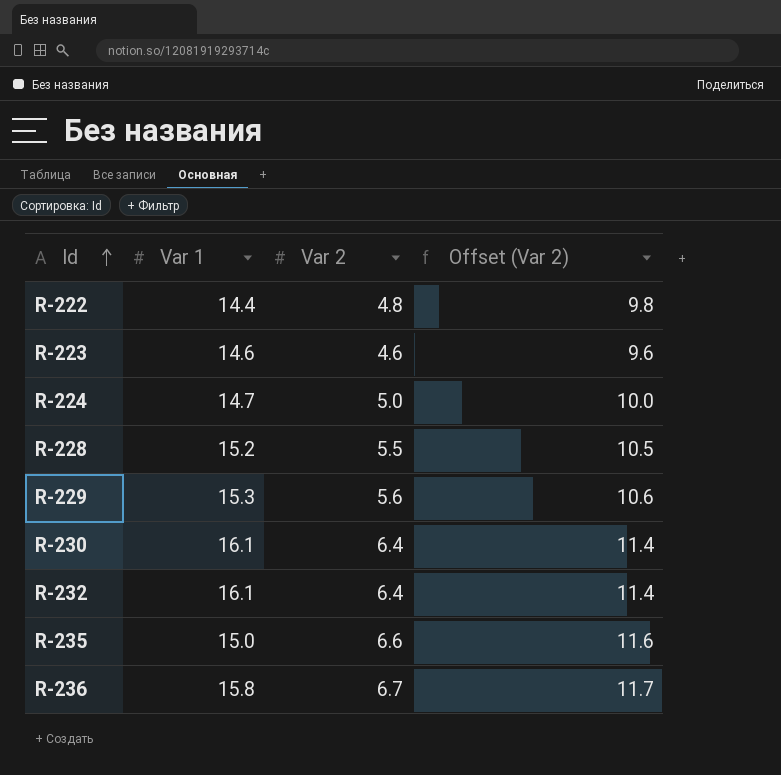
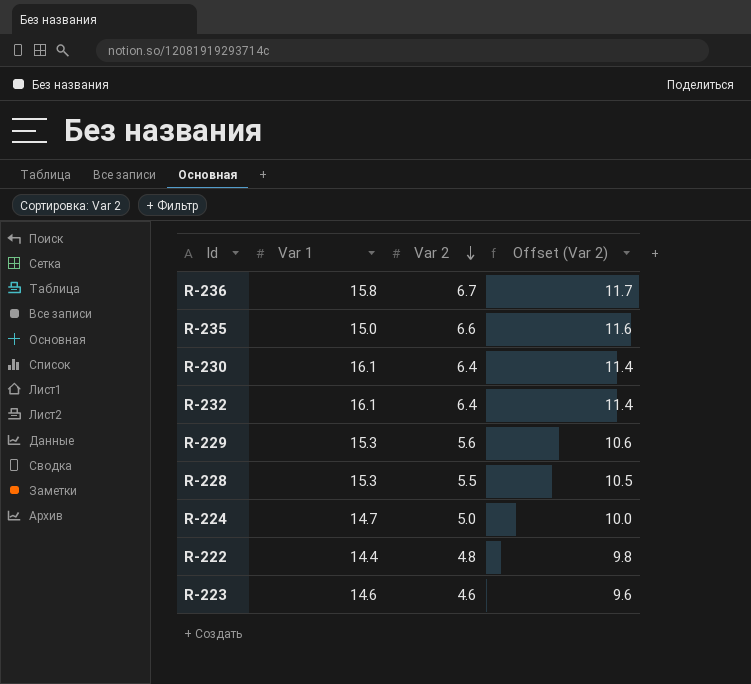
row order: Id ascending -> Var 2 descending
R-228 | Var 1: 15.2 -> 15.3

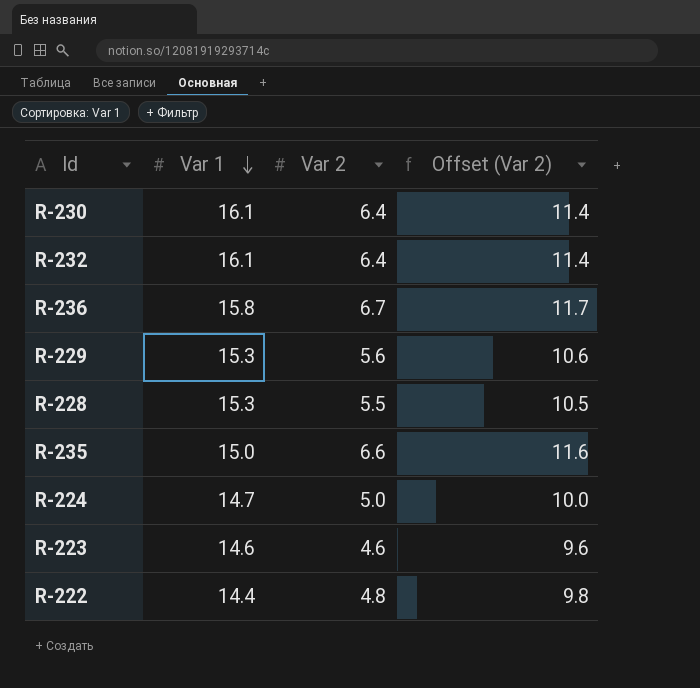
row order: Var 2 descending -> Var 1 descending

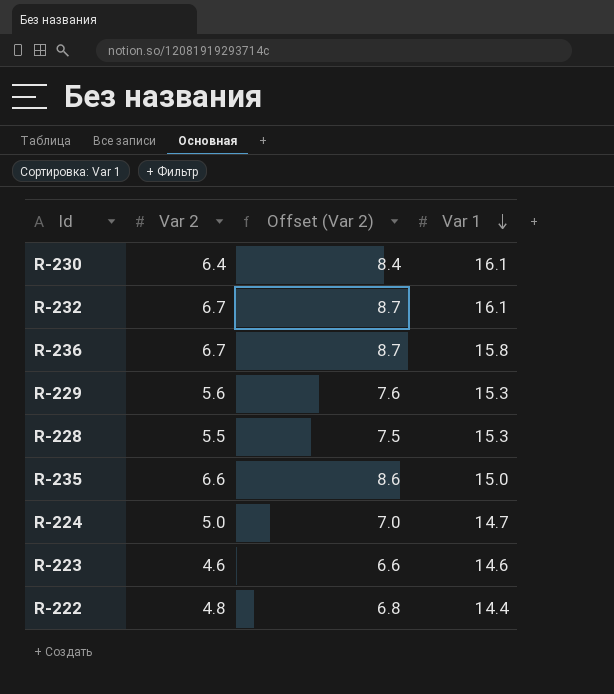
column Offset (Var 2) | formula: [Var 2] + 5 -> [Var 2] + 2
column Var 1 | position: 2 -> 4
R-232 | Var 2: 6.4 -> 6.7

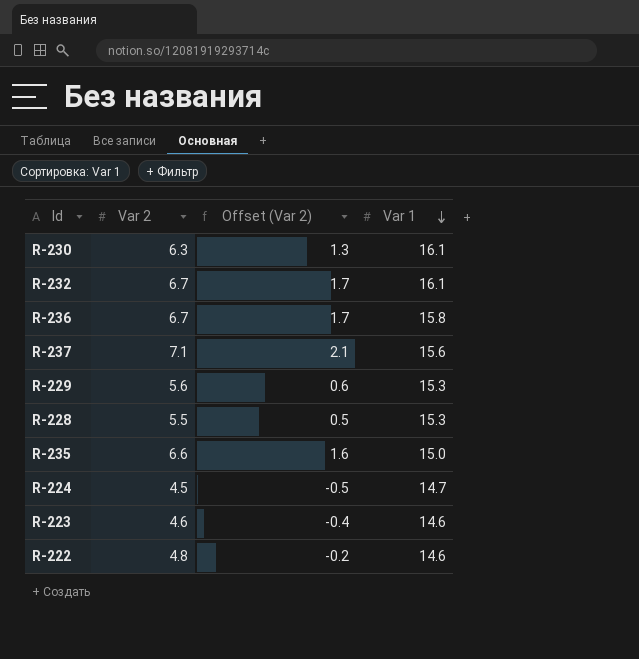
column Offset (Var 2) | formula: [Var 2] + 2 -> [Var 2] - 5
R-230 | Var 2: 6.4 -> 6.3
row R-237: none -> 7.1 | 2.1 | 15.6
R-224 | Var 2: 5.0 -> 4.5
R-222 | Var 1: 14.4 -> 14.6

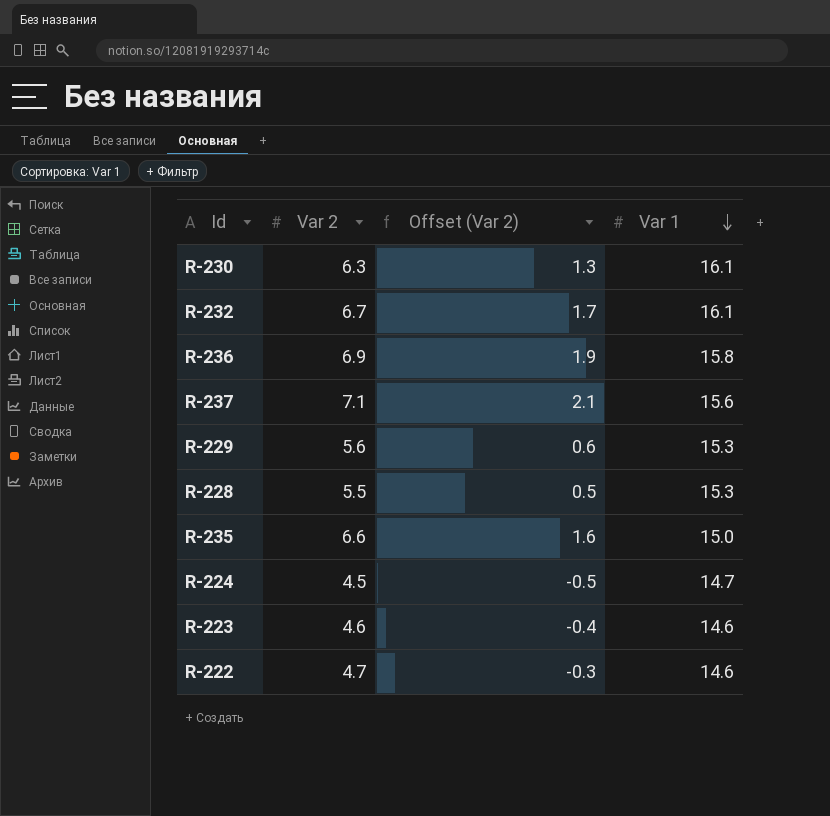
R-236 | Var 2: 6.7 -> 6.9
R-236 | Offset (Var 2): 1.7 -> 1.9
R-222 | Var 2: 4.8 -> 4.7
R-222 | Offset (Var 2): -0.2 -> -0.3

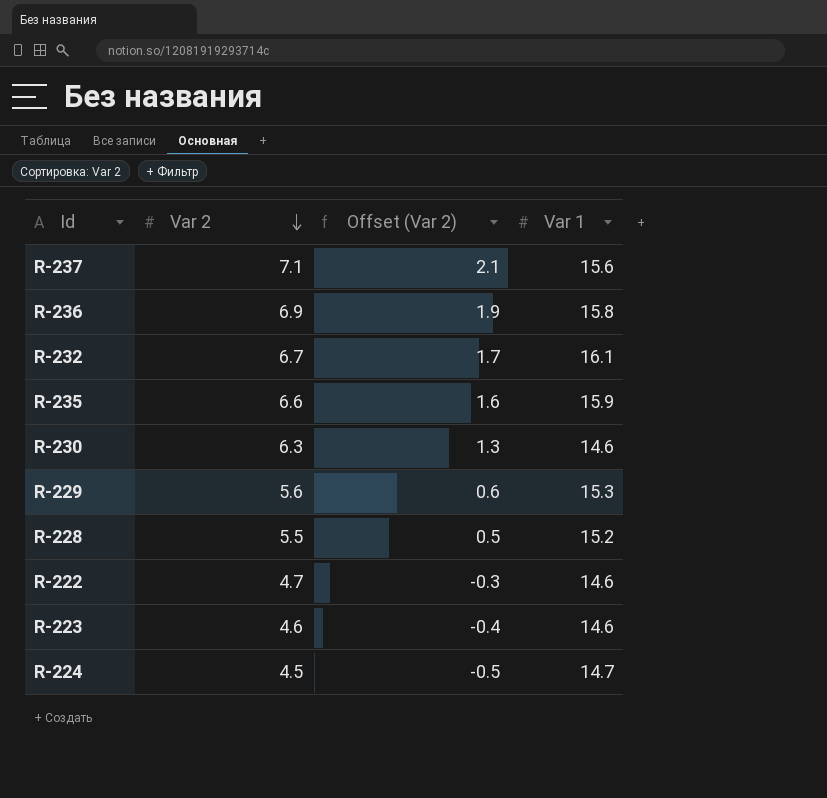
row order: Var 1 descending -> Var 2 descending
R-235 | Var 1: 15.0 -> 15.9
R-230 | Var 1: 16.1 -> 14.6
R-228 | Var 1: 15.3 -> 15.2

